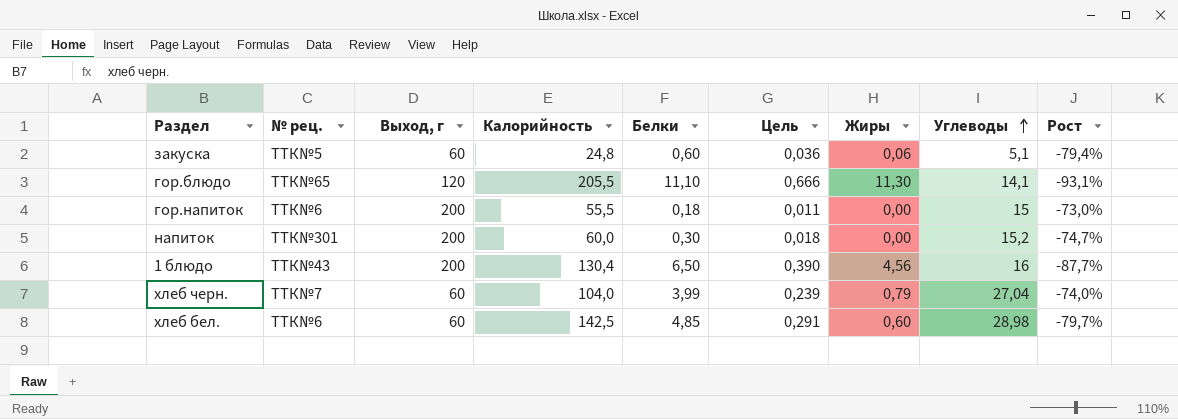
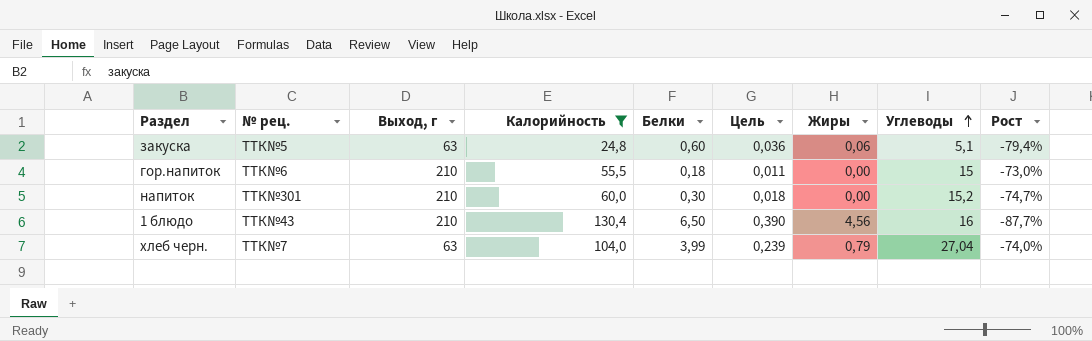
filter: none -> Калорийность <= 130,4
закуска | Выход, г: 60 -> 63
гор.напиток | Выход, г: 200 -> 210
напиток | Выход, г: 200 -> 210
1 блюдо | Выход, г: 200 -> 210
хлеб черн. | Выход, г: 60 -> 63

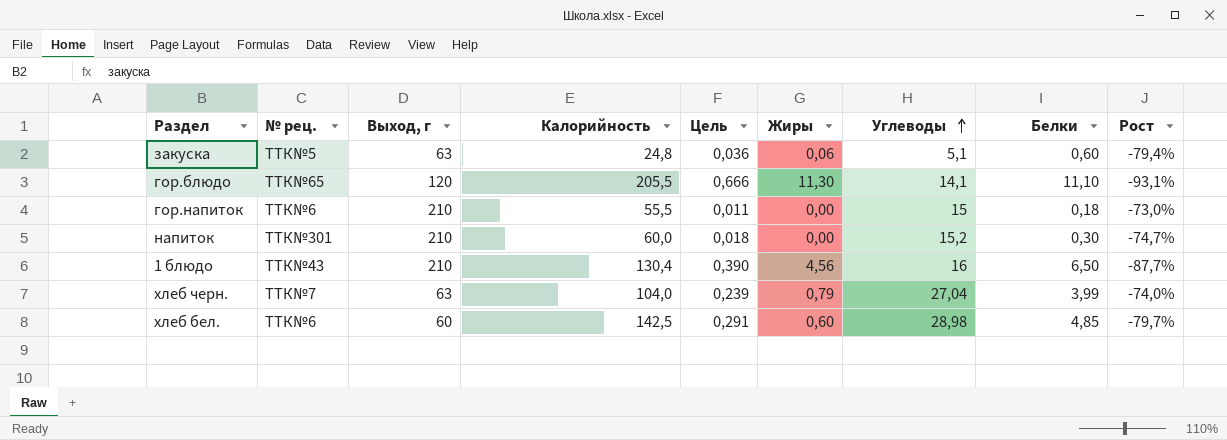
filter: Калорийность <= 130,4 -> none
column Белки | position: 5 -> 8

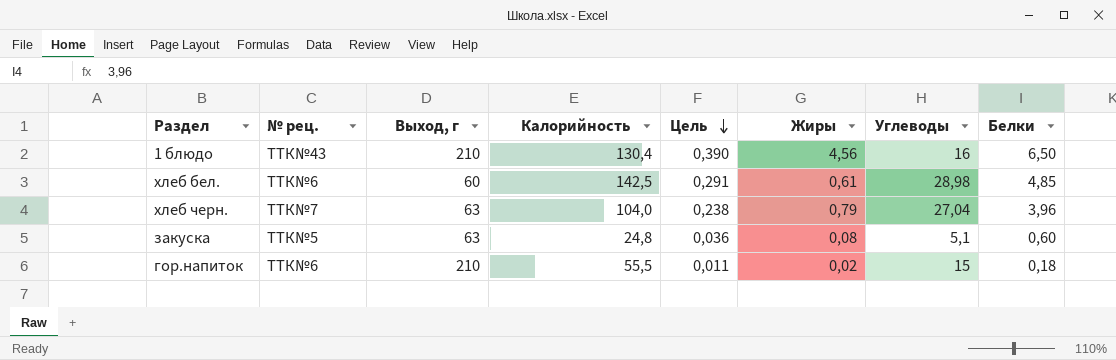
row order: Углеводы ascending -> Цель descending
column Рост | formula: ([Углеводы] - [Калорийность]) / [Калорийность] -> none
row гор.блюдо: ТТК№65 | 120 | 205,5 | 0,666 | 11,30 | 14,1 | 11,10 | -93,1% -> none
row напиток: ТТК№301 | 210 | 60,0 | 0,018 | 0,00 | 15,2 | 0,30 | -74,7% -> none
хлеб бел. | Жиры: 0,60 -> 0,61
хлеб черн. | Цель: 0,239 -> 0,238
хлеб черн. | Белки: 3,99 -> 3,96
закуска | Жиры: 0,06 -> 0,08
гор.напиток | Жиры: 0,00 -> 0,02

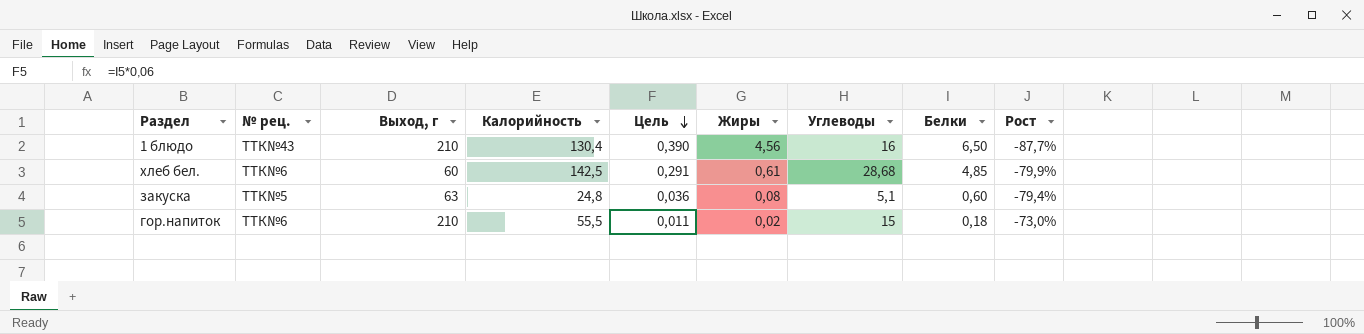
column Рост | formula: none -> ([Углеводы] - [Калорийность]) / [Калорийность]
row хлеб черн.: ТТК№7 | 63 | 104,0 | 0,238 | 0,79 | 27,04 | 3,96 -> none
хлеб бел. | Углеводы: 28,98 -> 28,68

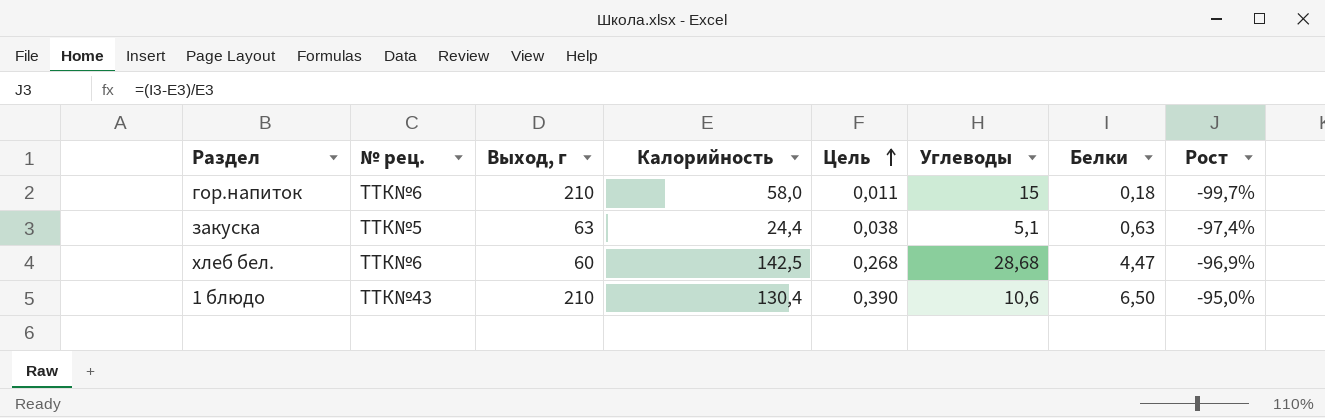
row order: Цель descending -> Цель ascending
column Жиры | position: 6 -> none
column Рост | formula: ([Углеводы] - [Калорийность]) / [Калорийность] -> ([Белки] - [Калорийность]) / [Калорийность]
гор.напиток | Калорийность: 55,5 -> 58,0
закуска | Калорийность: 24,8 -> 24,4
закуска | Цель: 0,036 -> 0,038
закуска | Белки: 0,60 -> 0,63
хлеб бел. | Цель: 0,291 -> 0,268
хлеб бел. | Белки: 4,85 -> 4,47
1 блюдо | Углеводы: 16 -> 10,6

